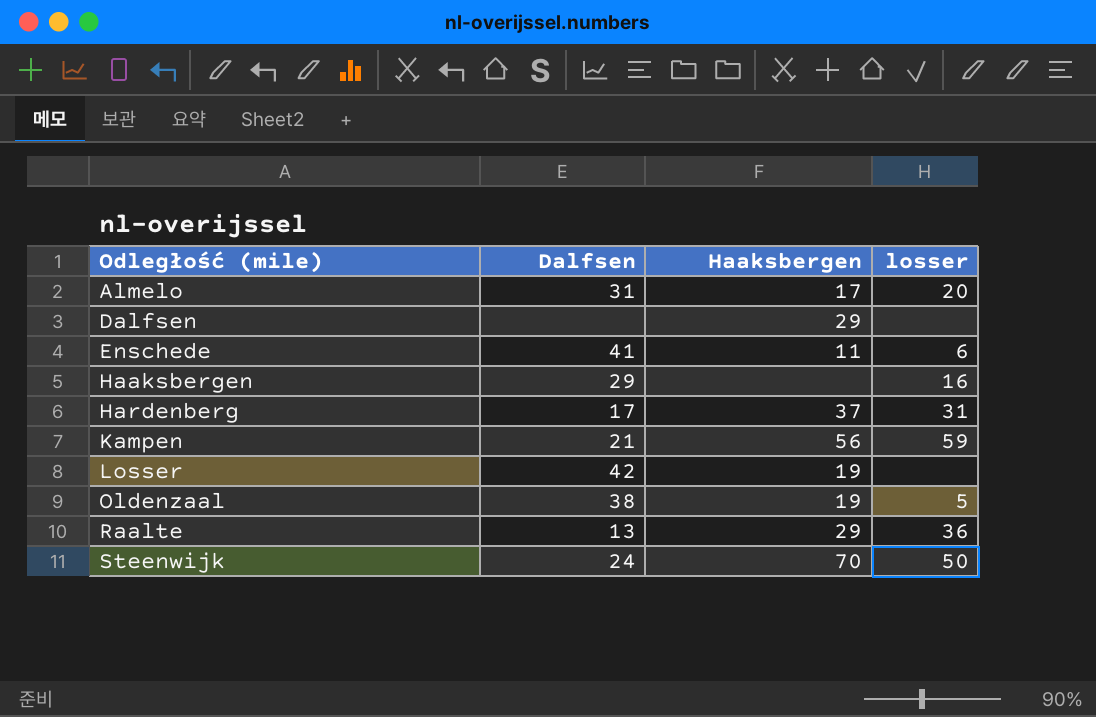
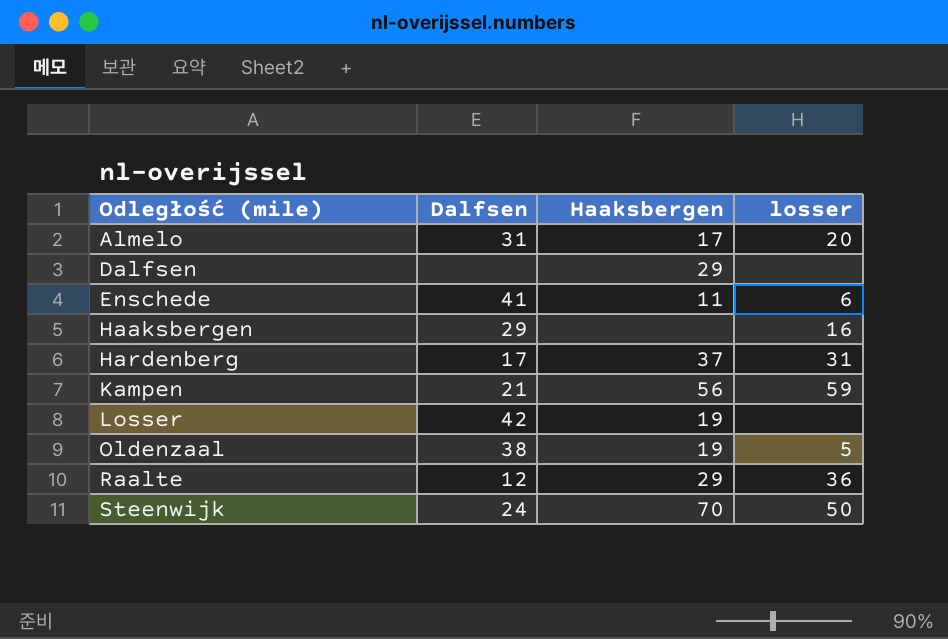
Raalte | Dalfsen: 13 -> 12

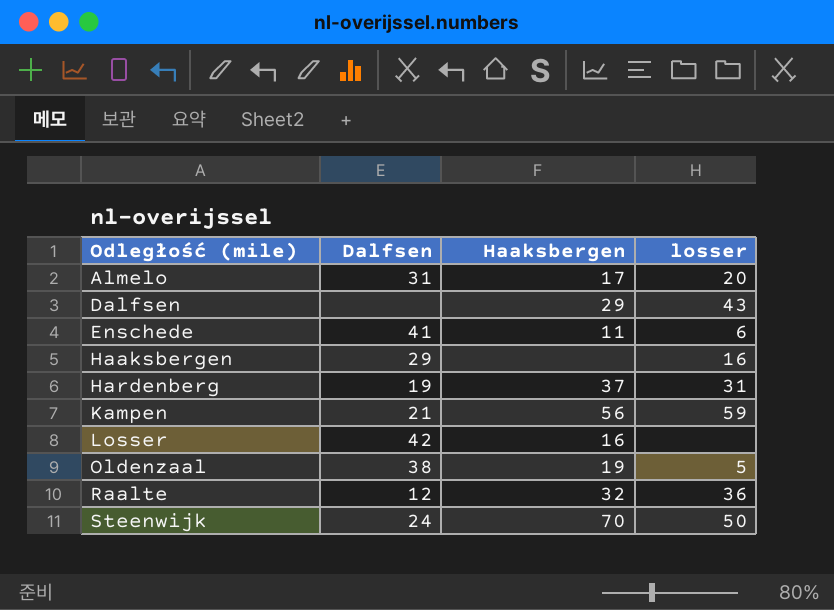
Dalfsen | losser: none -> 43
Hardenberg | Dalfsen: 17 -> 19
Losser | Haaksbergen: 19 -> 16
Raalte | Haaksbergen: 29 -> 32

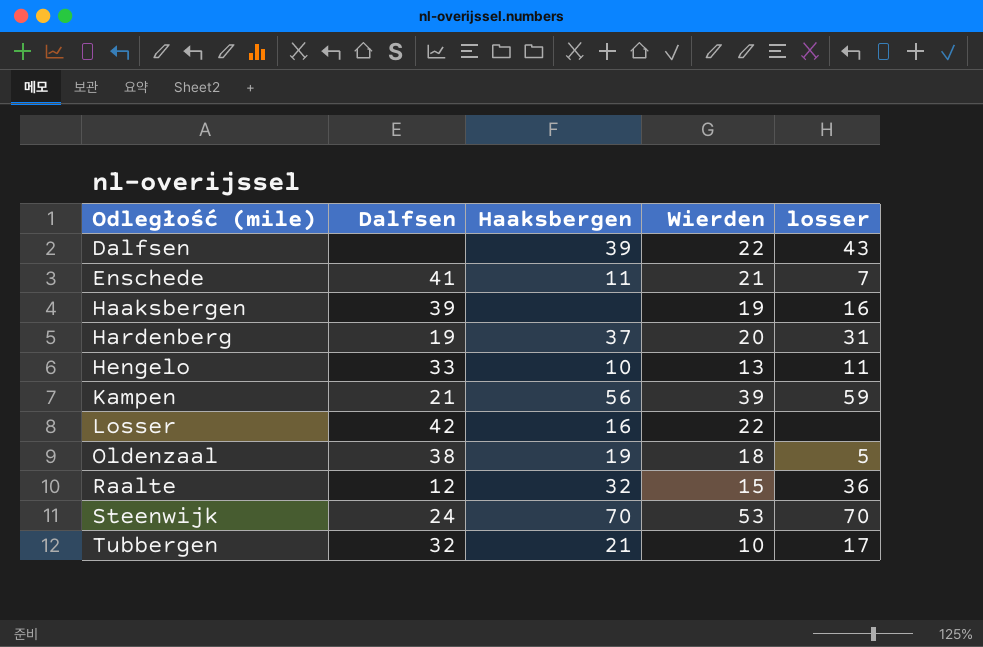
column Wierden | position: none -> 4
row Almelo: 31 | 17 | 20 -> none
Dalfsen | Haaksbergen: 29 -> 39
Enschede | losser: 6 -> 7
Haaksbergen | Dalfsen: 29 -> 39
row Hengelo: none -> 33 | 10 | 13 | 11
Steenwijk | losser: 50 -> 70
row Tubbergen: none -> 32 | 21 | 10 | 17

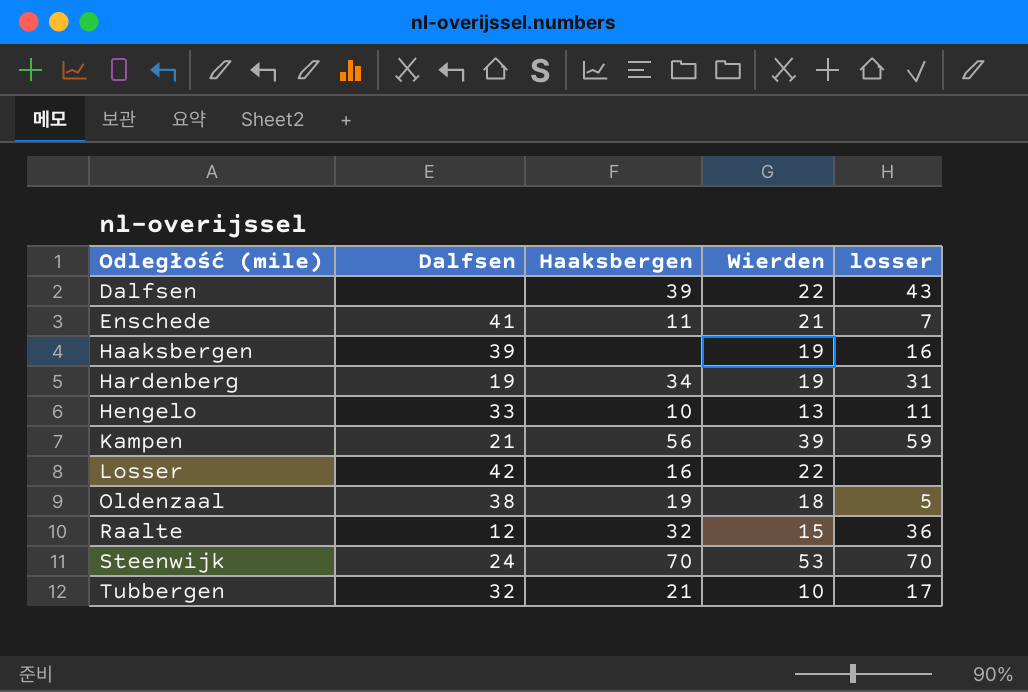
Hardenberg | Haaksbergen: 37 -> 34
Hardenberg | Wierden: 20 -> 19

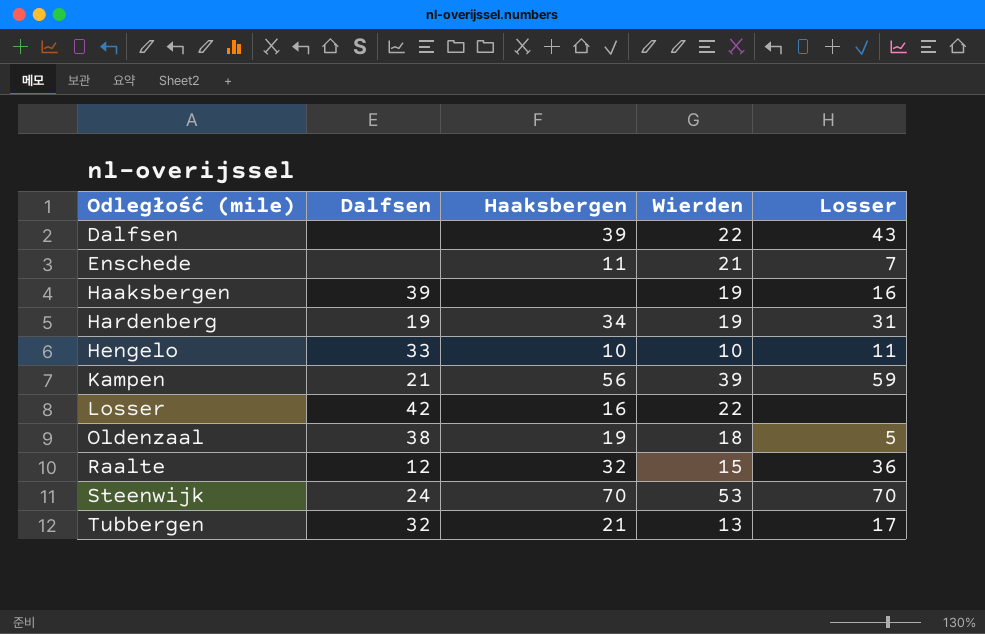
column name: losser -> Losser
Enschede | Dalfsen: 41 -> none
Hengelo | Wierden: 13 -> 10
Tubbergen | Wierden: 10 -> 13

